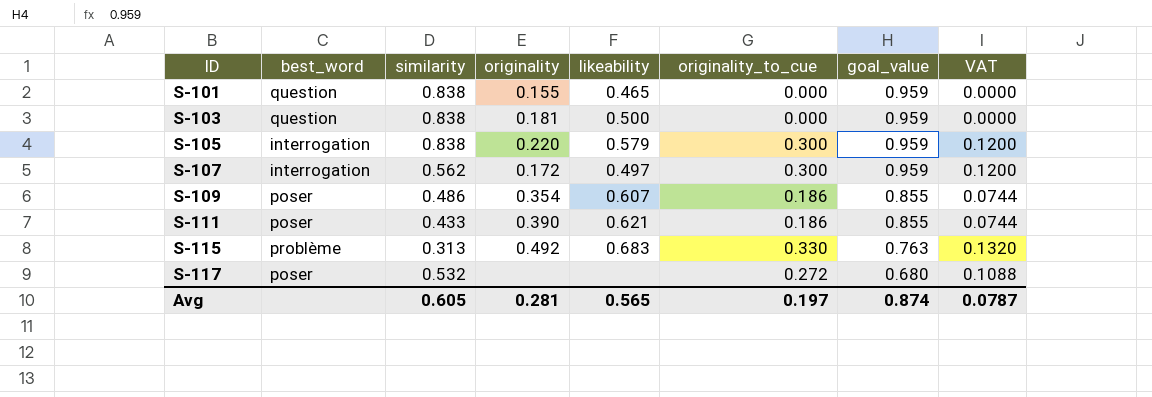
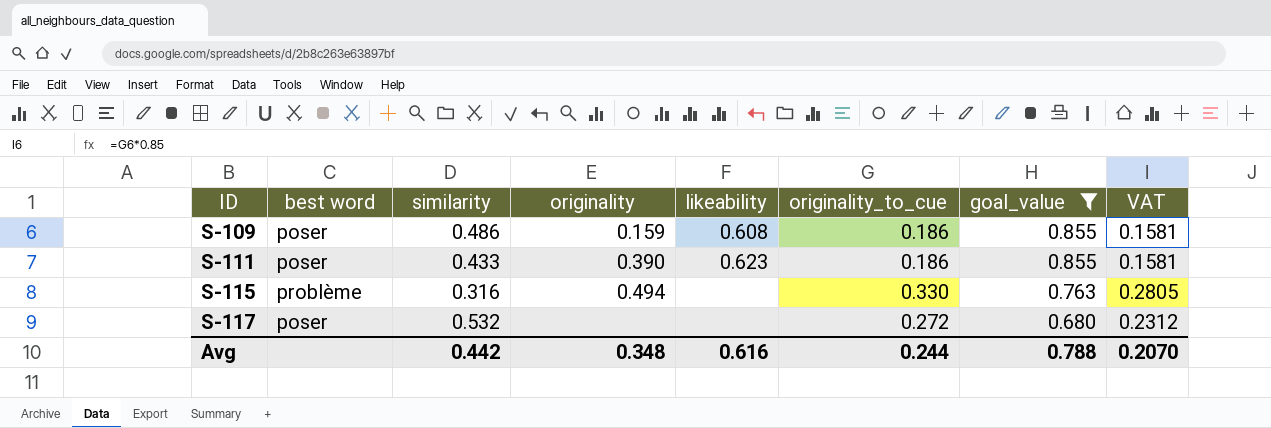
filter: none -> goal_value != 0.959
column name: best_word -> best word
column VAT | formula: [originality_to_cue] * 0.4 -> [originality_to_cue] * 0.85
S-109 | originality: 0.354 -> 0.159
S-109 | likeability: 0.607 -> 0.608
S-111 | likeability: 0.621 -> 0.623
S-115 | similarity: 0.313 -> 0.316
S-115 | originality: 0.492 -> 0.494
S-115 | likeability: 0.683 -> none
Avg | similarity: 0.605 -> 0.442
Avg | originality: 0.281 -> 0.348
Avg | likeability: 0.565 -> 0.616
Avg | originality_to_cue: 0.197 -> 0.244
Avg | goal_value: 0.874 -> 0.788
Avg | VAT: 0.0787 -> 0.2070

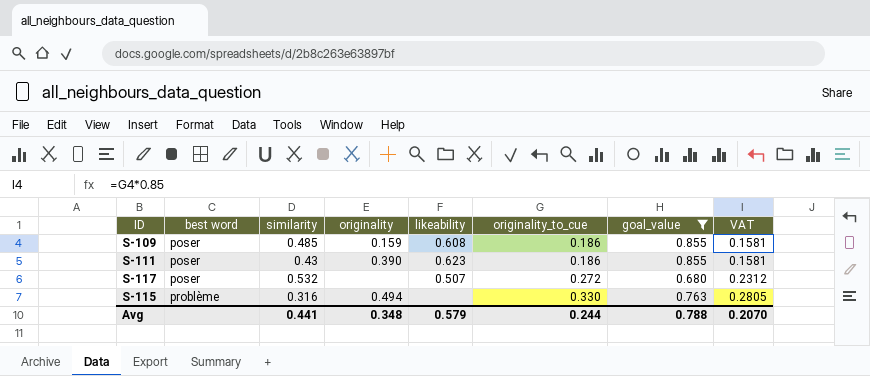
row order: ID ascending -> best word ascending
S-109 | similarity: 0.486 -> 0.485
S-111 | similarity: 0.433 -> 0.43
S-117 | likeability: none -> 0.507
Avg | similarity: 0.442 -> 0.441
Avg | likeability: 0.616 -> 0.579

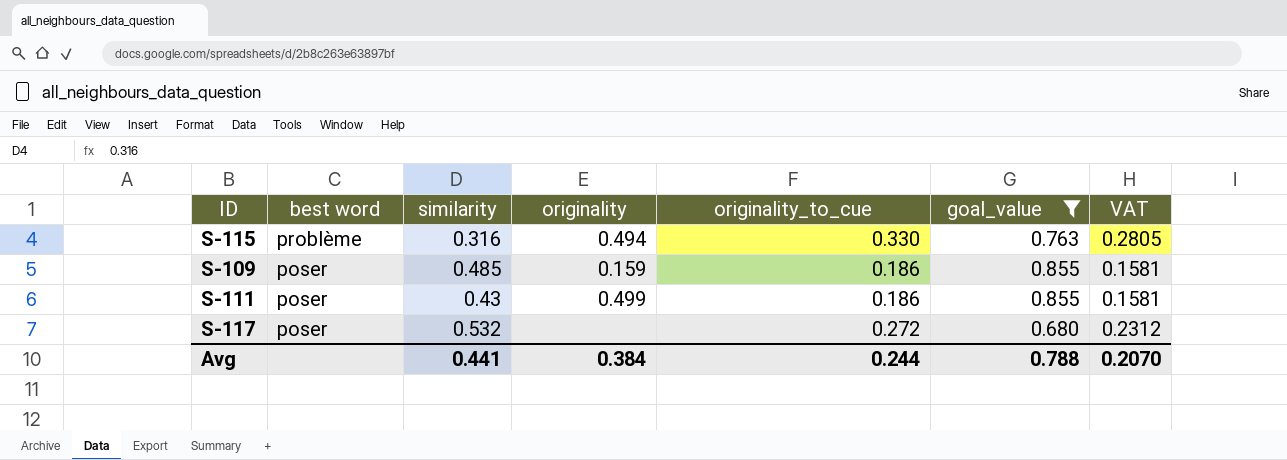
row order: best word ascending -> best word descending
column likeability | position: 5 -> none
S-111 | originality: 0.390 -> 0.499
Avg | originality: 0.348 -> 0.384

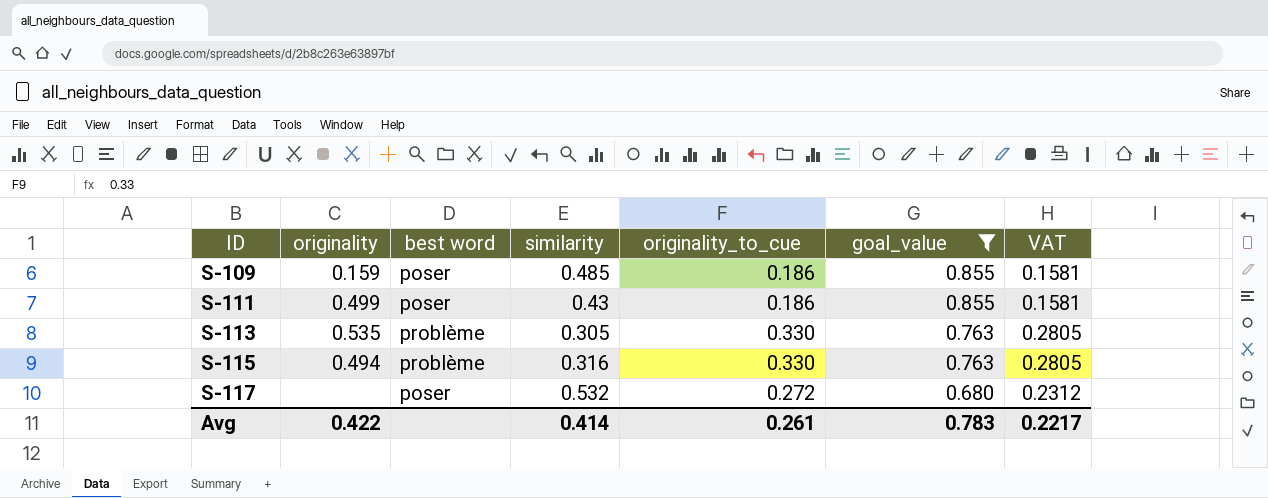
row order: best word descending -> ID ascending
column originality | position: 4 -> 2
row S-113: none -> 0.535 | problème | 0.305 | 0.330 | 0.763 | 0.2805
Avg | originality: 0.384 -> 0.422
Avg | similarity: 0.441 -> 0.414
Avg | originality_to_cue: 0.244 -> 0.261
Avg | goal_value: 0.788 -> 0.783
Avg | VAT: 0.2070 -> 0.2217

